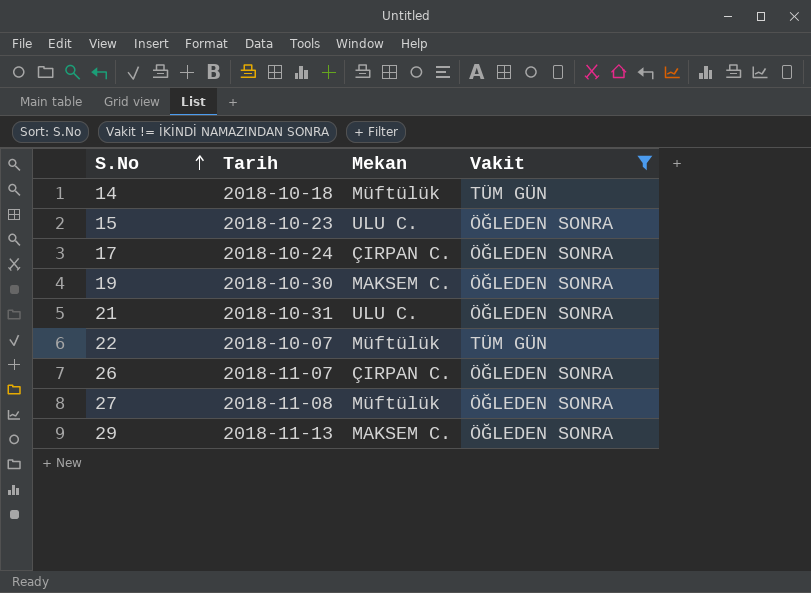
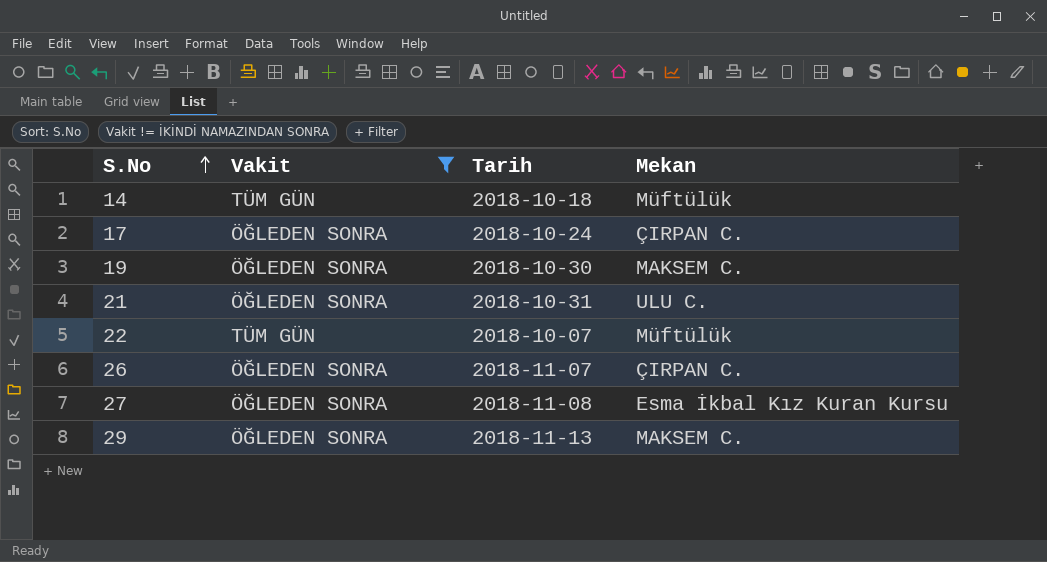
column Vakit | position: 4 -> 2
row 15: 2018-10-23 | ULU C. | ÖĞLEDEN SONRA -> none
27 | Mekan: Müftülük -> Esma İkbal Kız Kuran Kursu

